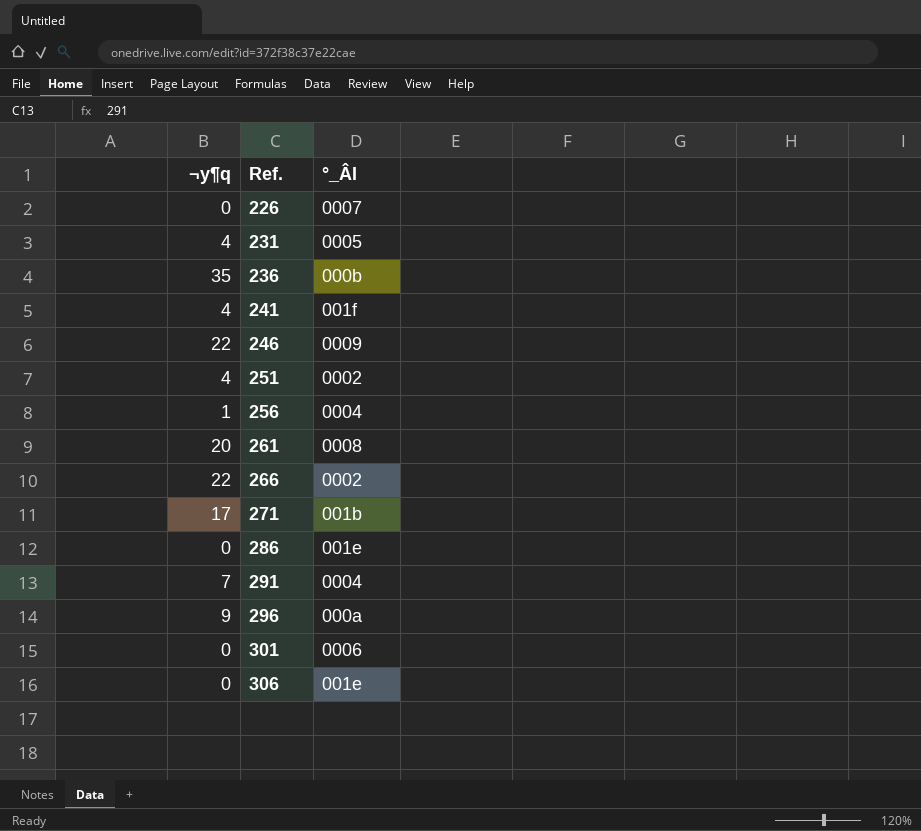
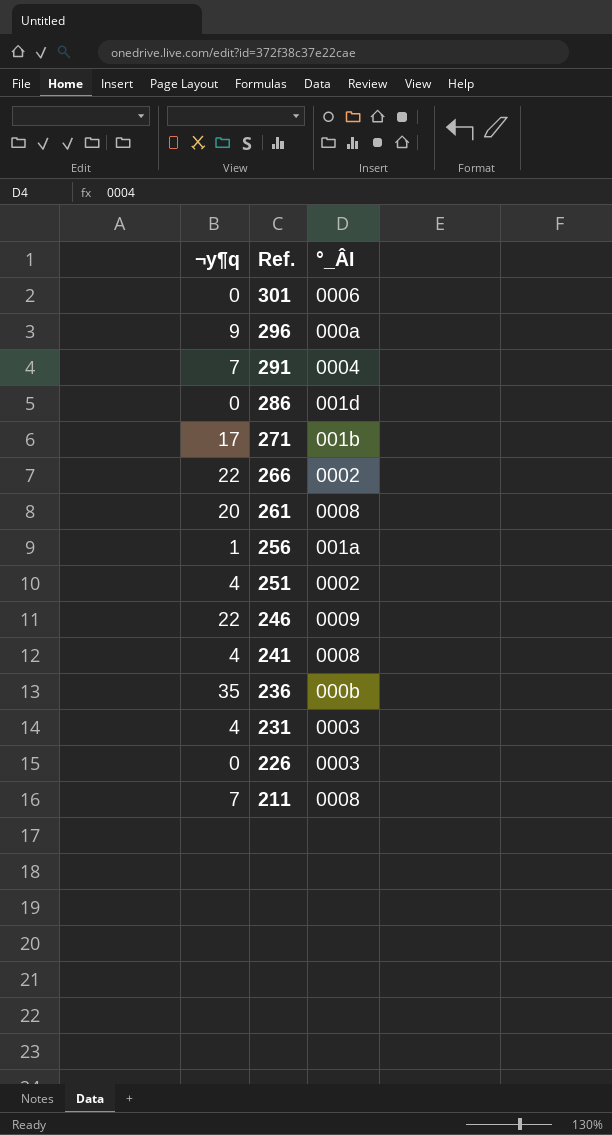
row order: Ref. ascending -> Ref. descending
row 306: 0 | 001e -> none
286 | °_ÂI: 001e -> 001d
256 | °_ÂI: 0004 -> 001a
241 | °_ÂI: 001f -> 0008
231 | °_ÂI: 0005 -> 0003
226 | °_ÂI: 0007 -> 0003
row 211: none -> 7 | 0008

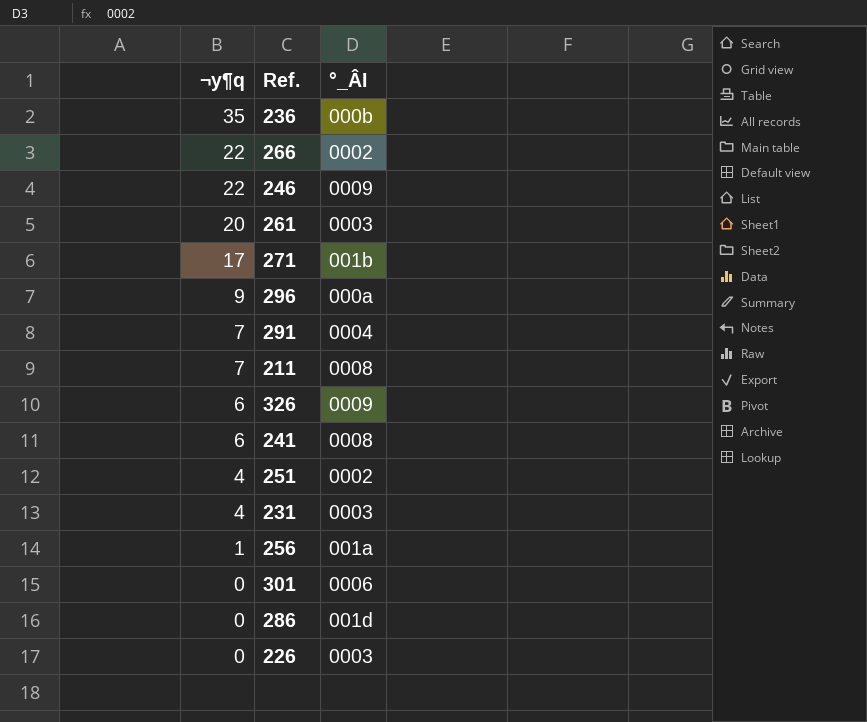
row order: Ref. descending -> ¬y¶q descending
261 | °_ÂI: 0008 -> 0003
row 326: none -> 6 | 0009
241 | ¬y¶q: 4 -> 6

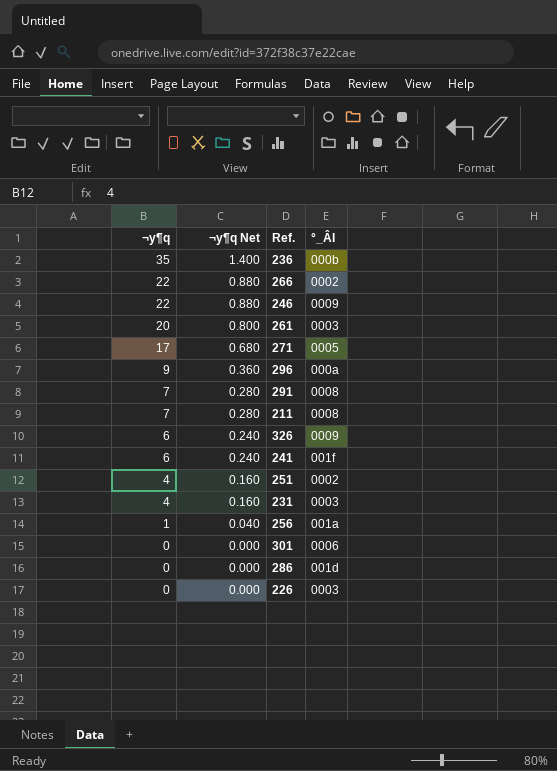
column ¬y¶q Net | formula: none -> [¬y¶q] * 0.04
271 | °_ÂI: 001b -> 0005
291 | °_ÂI: 0004 -> 0008
241 | °_ÂI: 0008 -> 001f

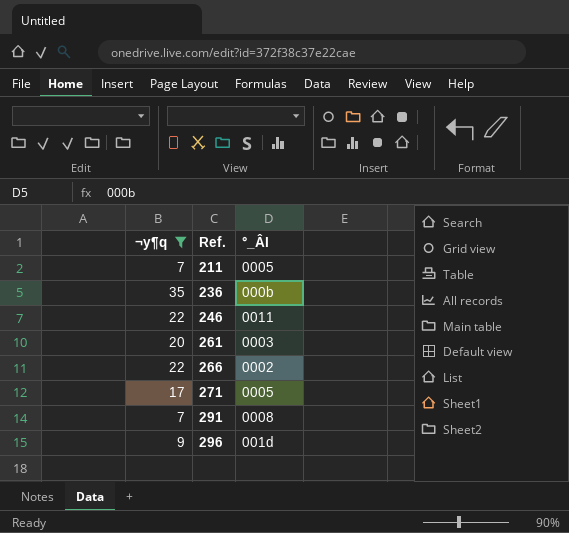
filter: none -> ¬y¶q >= 7
row order: ¬y¶q descending -> Ref. ascending
column ¬y¶q Net | formula: [¬y¶q] * 0.04 -> none
211 | °_ÂI: 0008 -> 0005
246 | °_ÂI: 0009 -> 0011
296 | °_ÂI: 000a -> 001d

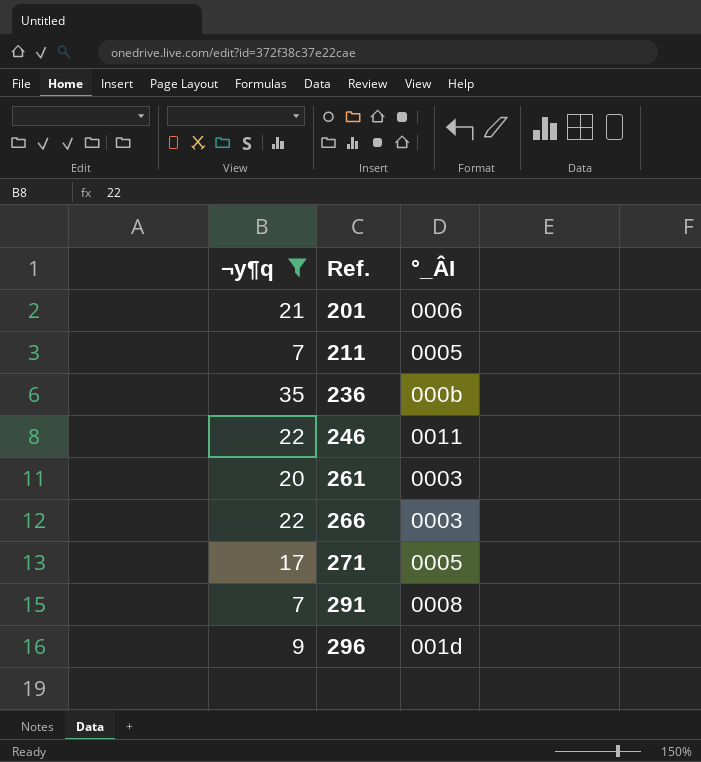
row 201: none -> 21 | 0006
266 | °_ÂI: 0002 -> 0003

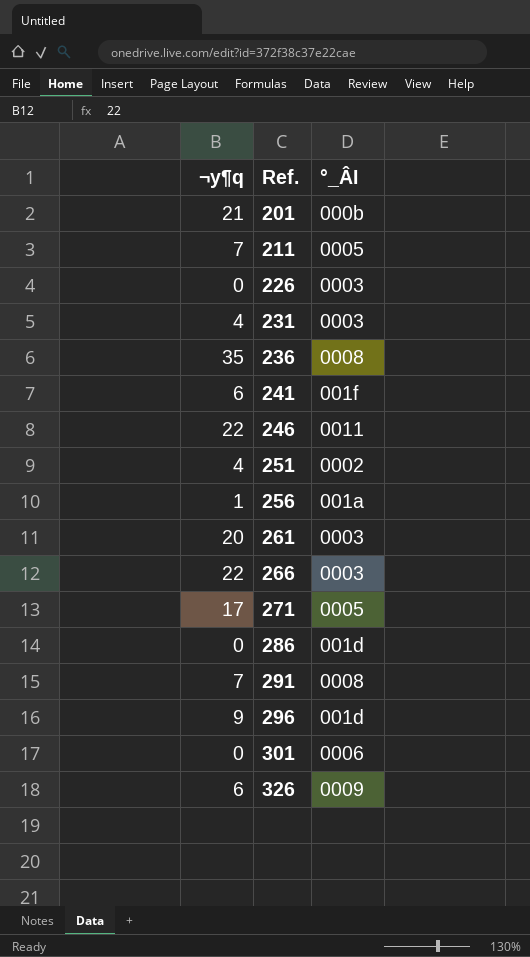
filter: ¬y¶q >= 7 -> none
201 | °_ÂI: 0006 -> 000b
236 | °_ÂI: 000b -> 0008

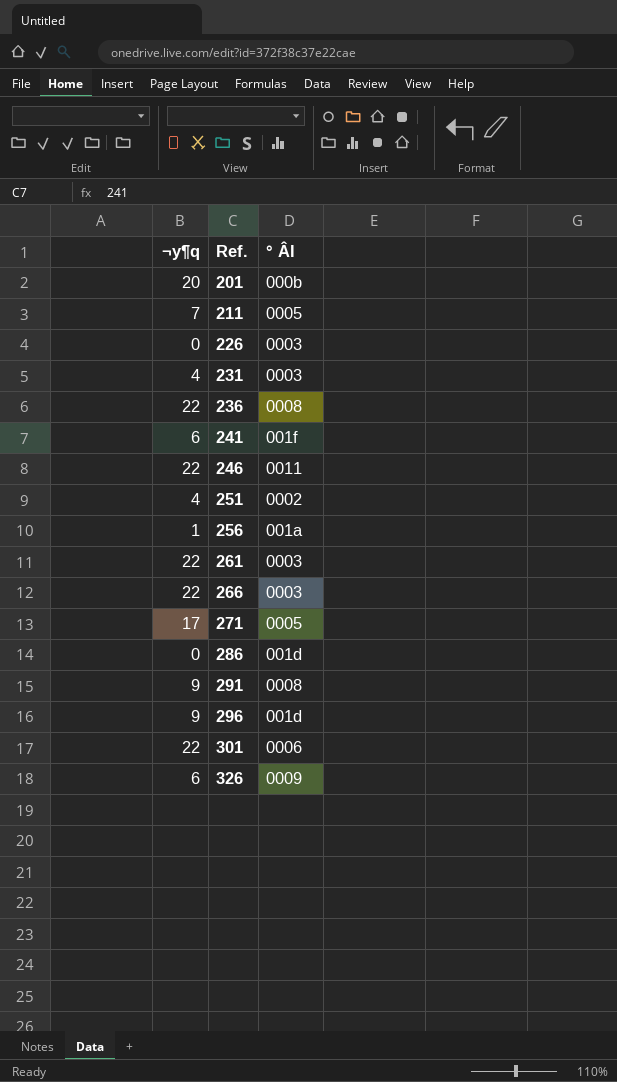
column name: °_ÂI -> ° ÂI
201 | ¬y¶q: 21 -> 20
236 | ¬y¶q: 35 -> 22
261 | ¬y¶q: 20 -> 22
291 | ¬y¶q: 7 -> 9
301 | ¬y¶q: 0 -> 22

